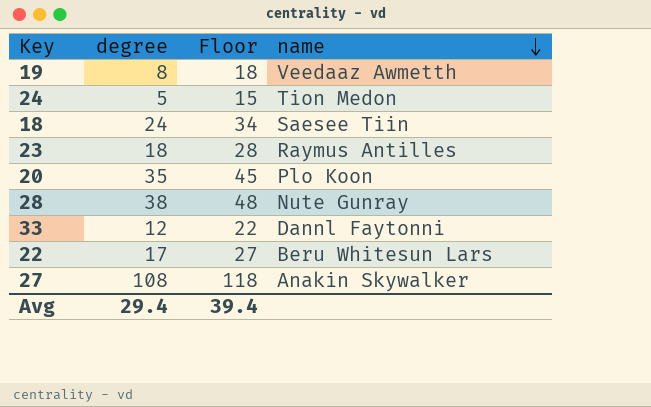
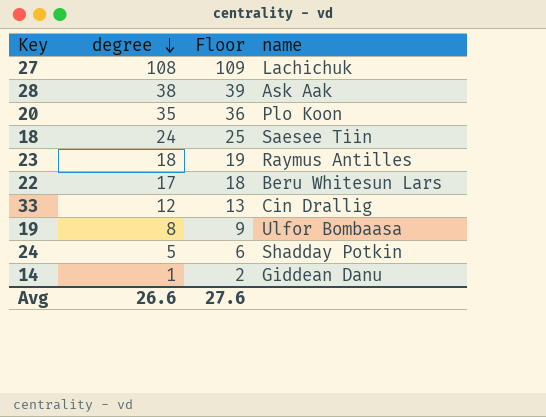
row order: name descending -> degree descending
column Floor | formula: [degree] + 10 -> [degree] + 1
27 | name: Anakin Skywalker -> Lachichuk
28 | name: Nute Gunray -> Ask Aak
33 | name: Dannl Faytonni -> Cin Drallig
19 | name: Veedaaz Awmetth -> Ulfor Bombaasa
24 | name: Tion Medon -> Shadday Potkin
row 14: none -> 1 | 2 | Giddean Danu
Avg | degree: 29.4 -> 26.6
Avg | Floor: 39.4 -> 27.6

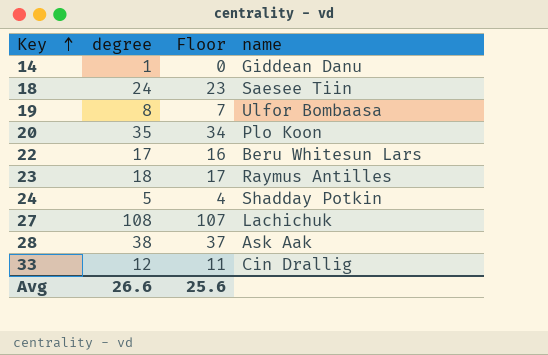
row order: degree descending -> Key ascending
column Floor | formula: [degree] + 1 -> [degree] - 1
Avg | Floor: 27.6 -> 25.6

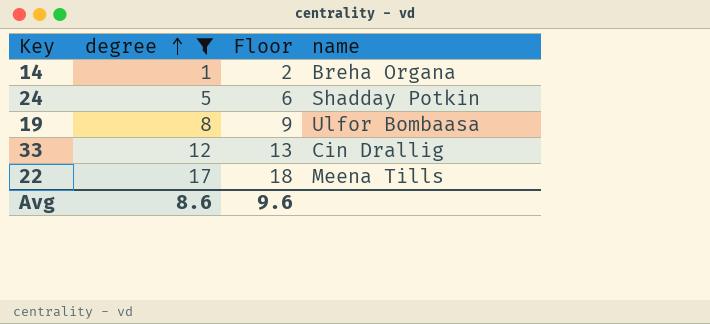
filter: none -> degree <= 17
row order: Key ascending -> degree ascending
column Floor | formula: [degree] - 1 -> [degree] + 1
14 | name: Giddean Danu -> Breha Organa
22 | name: Beru Whitesun Lars -> Meena Tills
Avg | degree: 26.6 -> 8.6
Avg | Floor: 25.6 -> 9.6

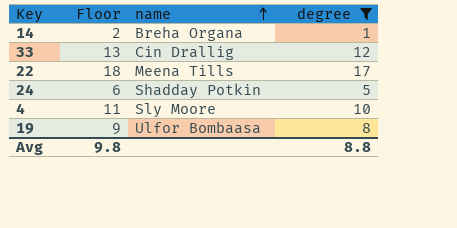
row order: degree ascending -> name ascending
column degree | position: 2 -> 4
row 4: none -> 11 | Sly Moore | 10
Avg | Floor: 9.6 -> 9.8
Avg | degree: 8.6 -> 8.8

